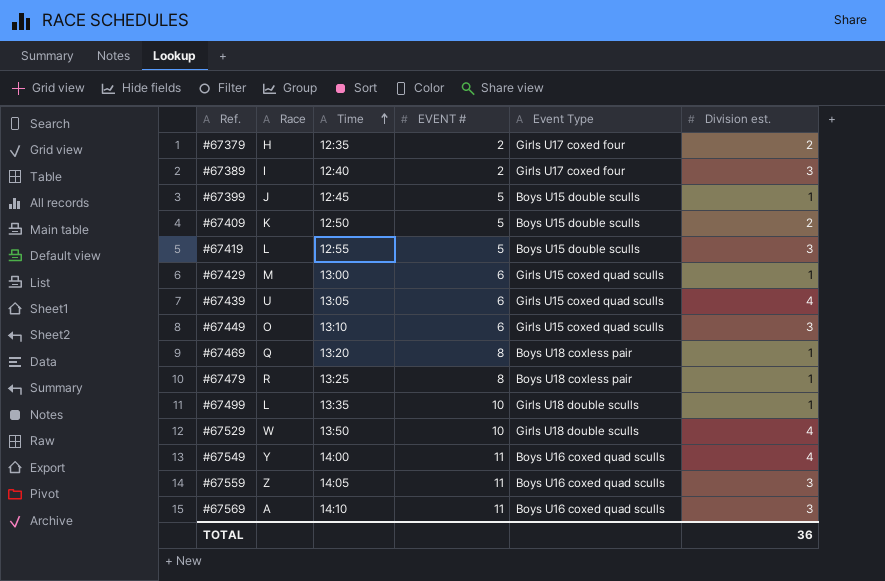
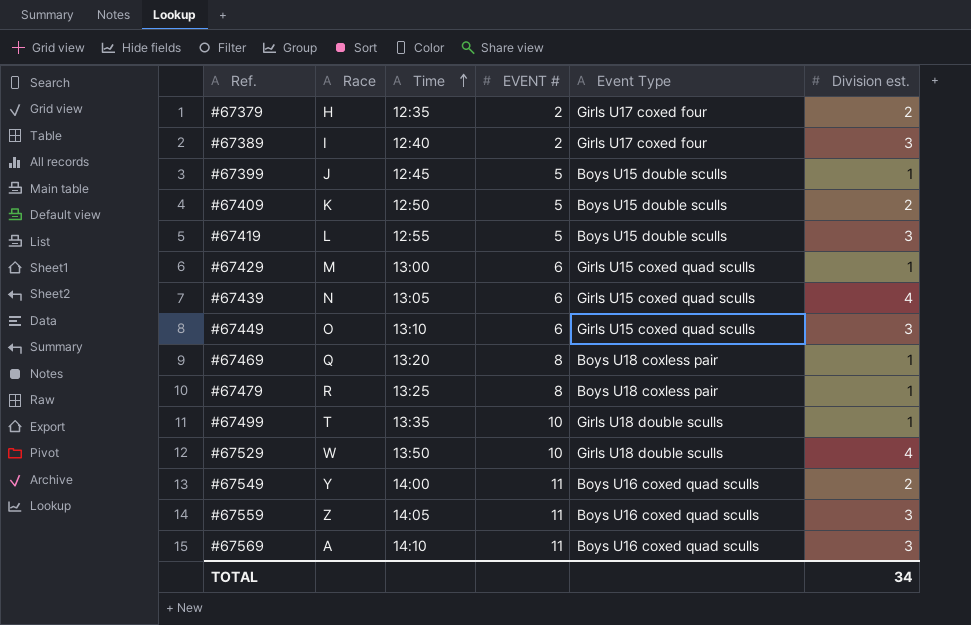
#67439 | Race: U -> N
#67499 | Race: L -> T
#67549 | Division est.: 4 -> 2
TOTAL | Division est.: 36 -> 34

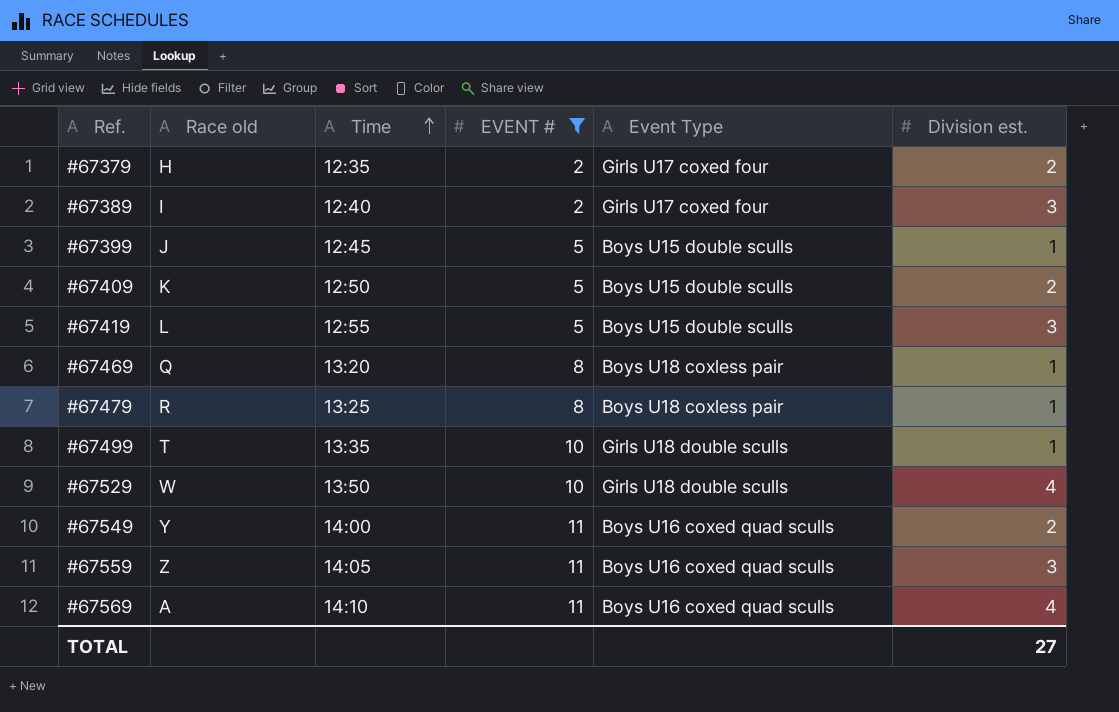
filter: none -> EVENT # != 6
column name: Race -> Race old
#67569 | Division est.: 3 -> 4
TOTAL | Division est.: 34 -> 27

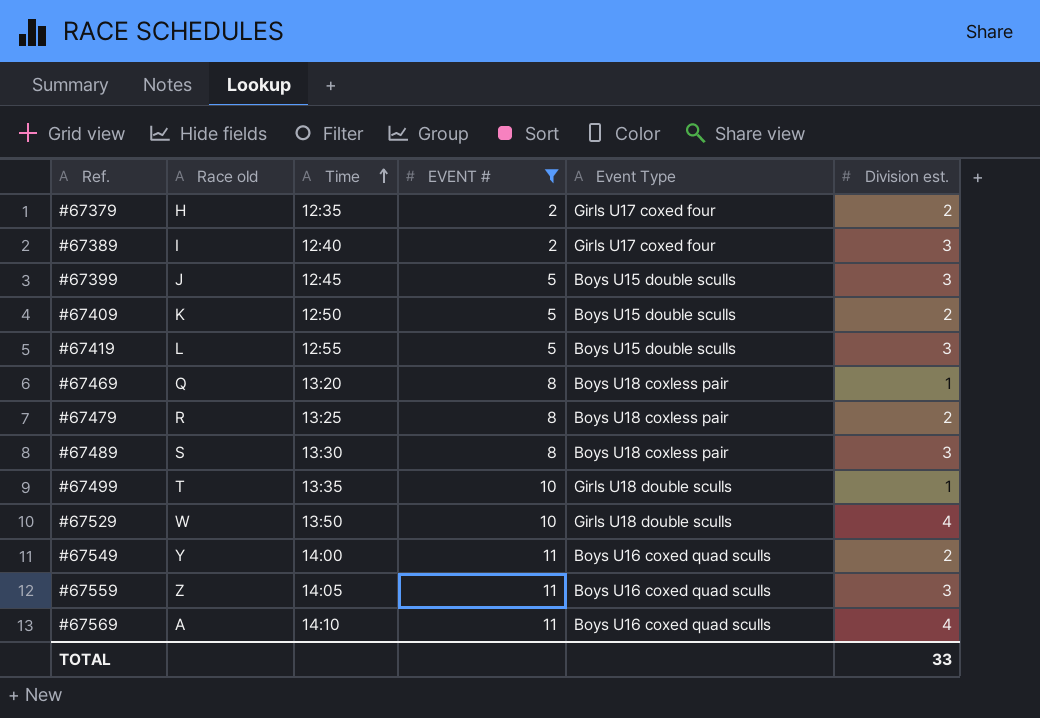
#67399 | Division est.: 1 -> 3
#67479 | Division est.: 1 -> 2
row #67489: none -> S | 13:30 | 8 | Boys U18 coxless pair | 3
TOTAL | Division est.: 27 -> 33

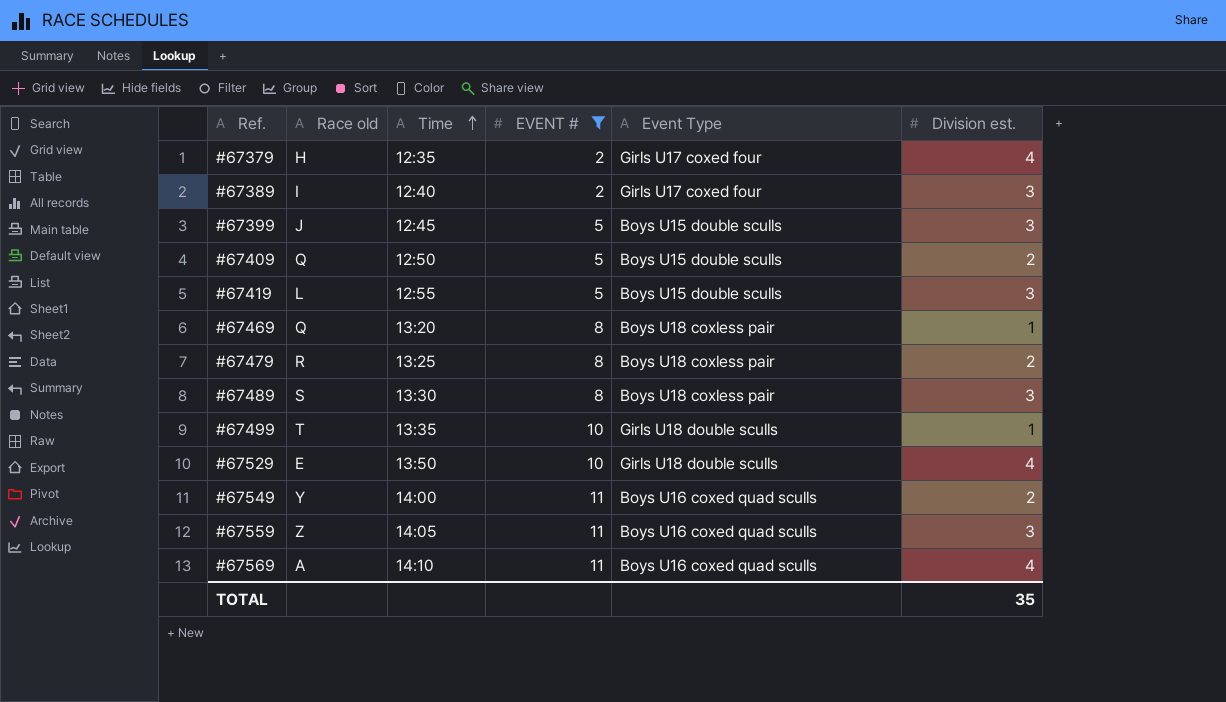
#67379 | Division est.: 2 -> 4
#67409 | Race old: K -> Q
#67529 | Race old: W -> E
TOTAL | Division est.: 33 -> 35

